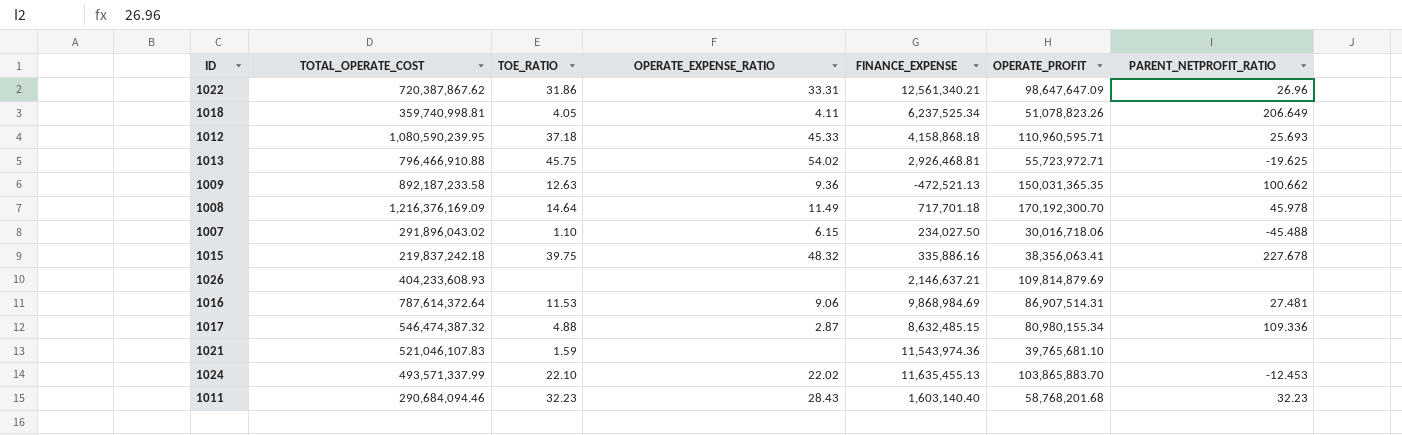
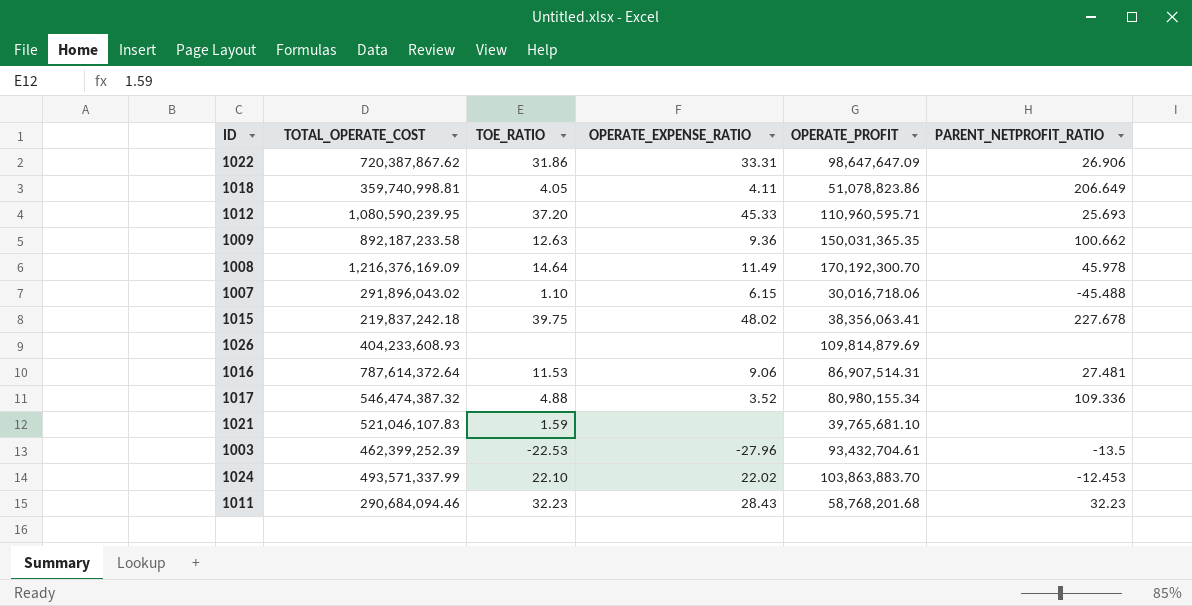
column FINANCE_EXPENSE | position: 5 -> none
row 1013: 796,466,910.88 | 45.75 | 54.02 | 2,926,468.81 | 55,723,972.71 | -19.625 -> none
1022 | PARENT_NETPROFIT_RATIO: 26.96 -> 26.906
1018 | OPERATE_PROFIT: 51,078,823.26 -> 51,078,823.86
1012 | TOE_RATIO: 37.18 -> 37.20
1015 | OPERATE_EXPENSE_RATIO: 48.32 -> 48.02
1017 | OPERATE_EXPENSE_RATIO: 2.87 -> 3.52
row 1003: none -> 462,399,252.39 | -22.53 | -27.96 | 93,432,704.61 | -13.5
1024 | OPERATE_PROFIT: 103,865,883.70 -> 103,863,883.70

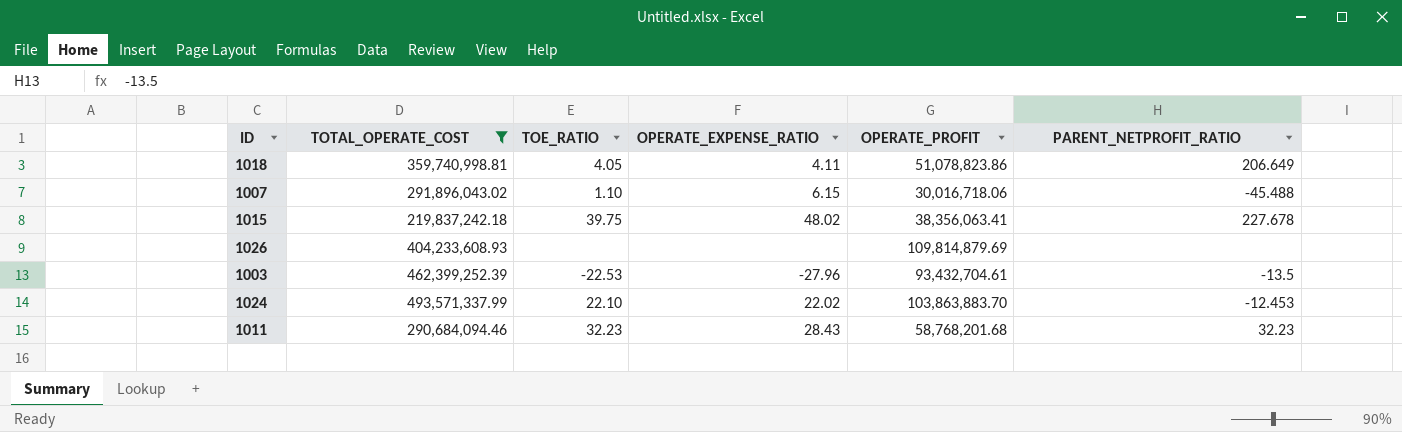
filter: none -> TOTAL_OPERATE_COST <= 493,571,337.99

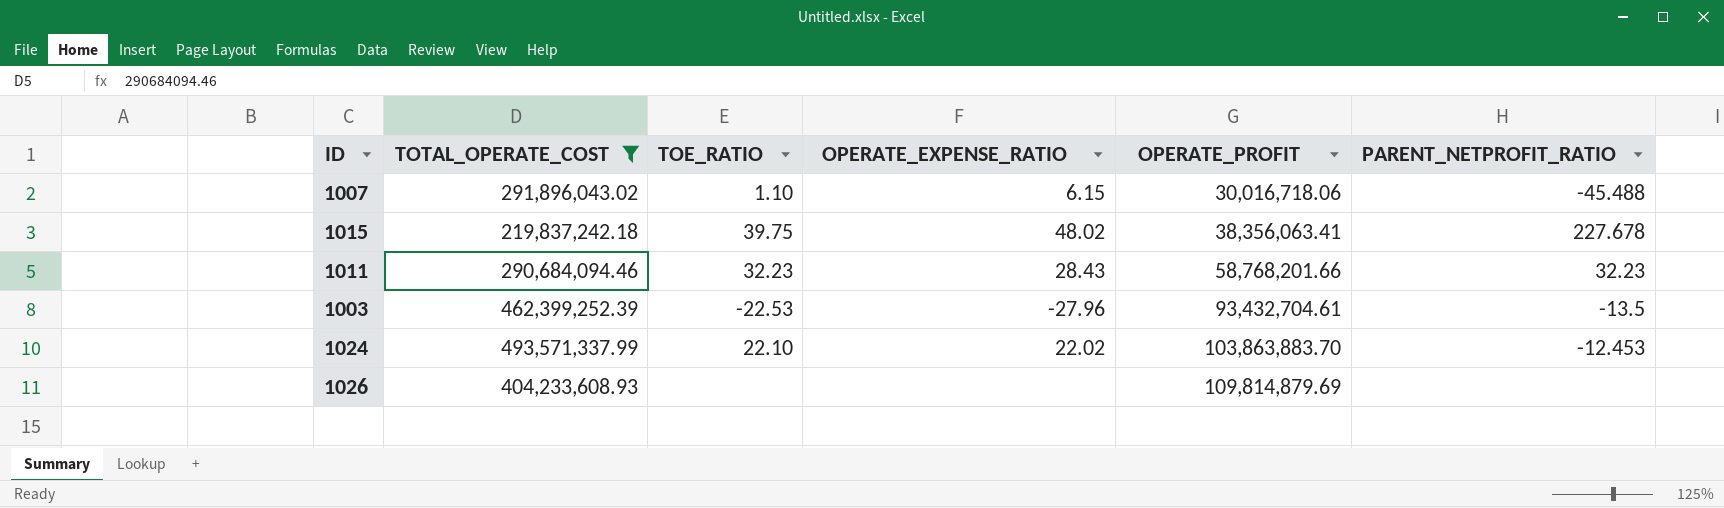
row order: none -> OPERATE_PROFIT ascending
row 1018: 359,740,998.81 | 4.05 | 4.11 | 51,078,823.86 | 206.649 -> none
1011 | OPERATE_PROFIT: 58,768,201.68 -> 58,768,201.66

